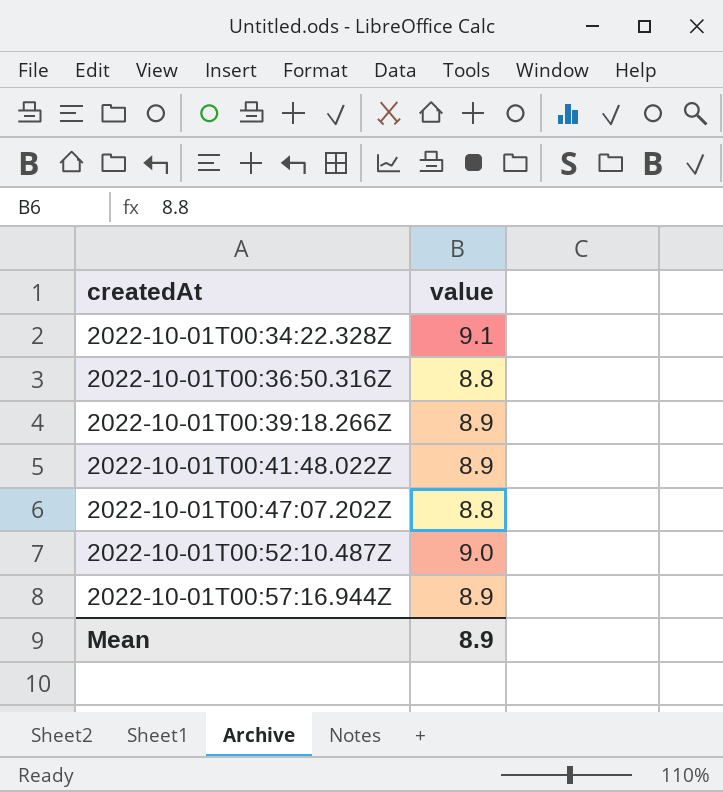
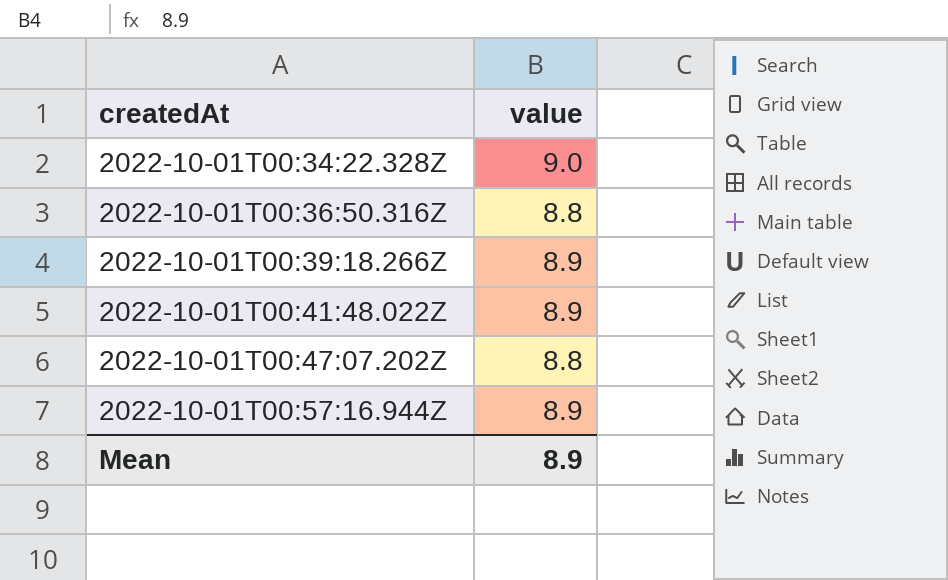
row 2022-10-01T00:52:10.487Z: 9.0 -> none
2022-10-01T00:34:22.328Z | value: 9.1 -> 9.0

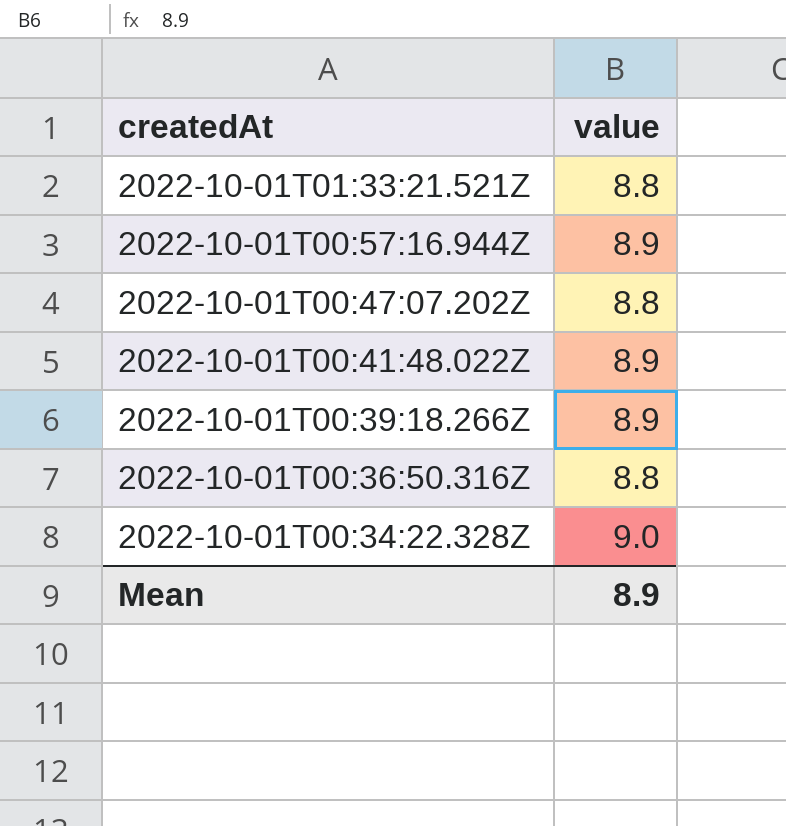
row order: createdAt ascending -> createdAt descending
row 2022-10-01T01:33:21.521Z: none -> 8.8

